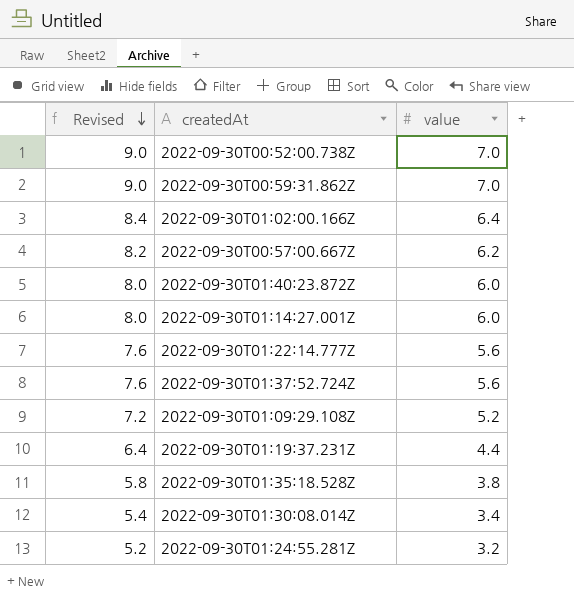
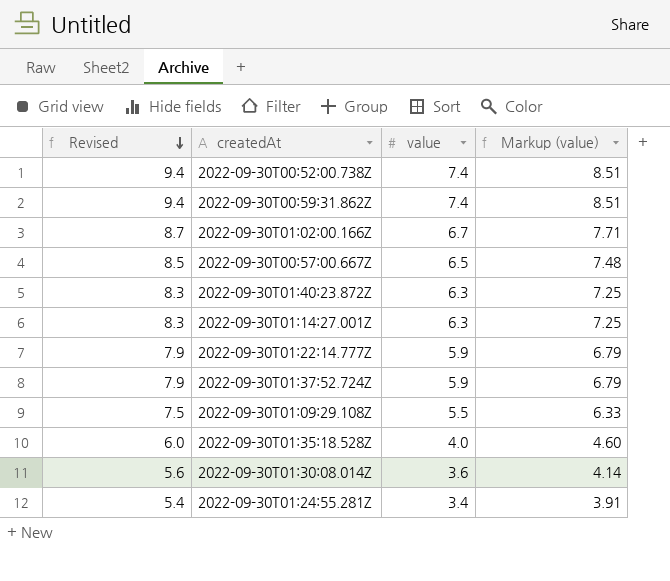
column Markup (value) | formula: none -> [value] * 1.15
row 2022-09-30T01:19:37.231Z: 6.4 | 4.4 -> none
2022-09-30T00:52:00.738Z | Revised: 9.0 -> 9.4
2022-09-30T00:52:00.738Z | value: 7.0 -> 7.4
2022-09-30T00:59:31.862Z | Revised: 9.0 -> 9.4
2022-09-30T00:59:31.862Z | value: 7.0 -> 7.4
2022-09-30T01:02:00.166Z | Revised: 8.4 -> 8.7
2022-09-30T01:02:00.166Z | value: 6.4 -> 6.7
2022-09-30T00:57:00.667Z | Revised: 8.2 -> 8.5
2022-09-30T00:57:00.667Z | value: 6.2 -> 6.5
2022-09-30T01:40:23.872Z | Revised: 8.0 -> 8.3
2022-09-30T01:40:23.872Z | value: 6.0 -> 6.3
2022-09-30T01:14:27.001Z | Revised: 8.0 -> 8.3
2022-09-30T01:14:27.001Z | value: 6.0 -> 6.3
2022-09-30T01:22:14.777Z | Revised: 7.6 -> 7.9
2022-09-30T01:22:14.777Z | value: 5.6 -> 5.9
2022-09-30T01:37:52.724Z | Revised: 7.6 -> 7.9
2022-09-30T01:37:52.724Z | value: 5.6 -> 5.9
2022-09-30T01:09:29.108Z | Revised: 7.2 -> 7.5
2022-09-30T01:09:29.108Z | value: 5.2 -> 5.5
2022-09-30T01:35:18.528Z | Revised: 5.8 -> 6.0
2022-09-30T01:35:18.528Z | value: 3.8 -> 4.0
2022-09-30T01:30:08.014Z | Revised: 5.4 -> 5.6
2022-09-30T01:30:08.014Z | value: 3.4 -> 3.6
2022-09-30T01:24:55.281Z | Revised: 5.2 -> 5.4
2022-09-30T01:24:55.281Z | value: 3.2 -> 3.4

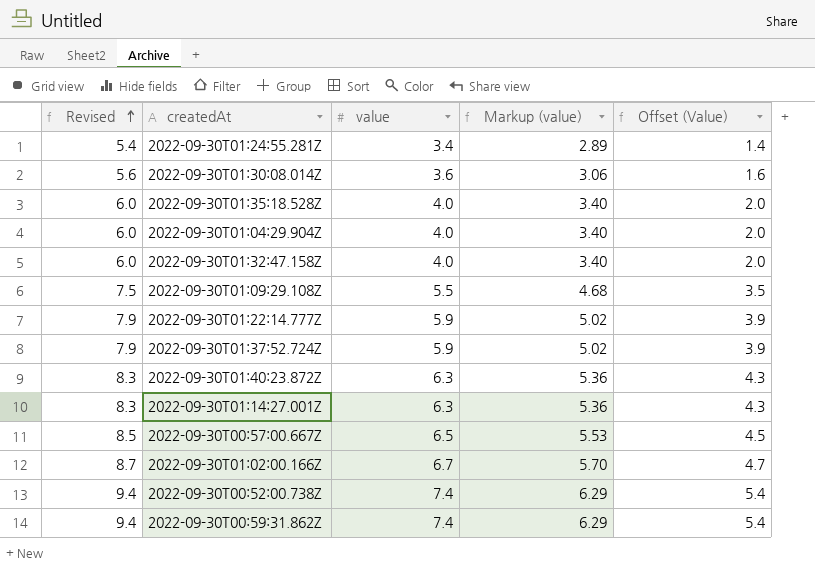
row order: Revised descending -> Revised ascending
column Markup (value) | formula: [value] * 1.15 -> [value] * 0.85
column Offset (Value) | formula: none -> [value] - 2
row 2022-09-30T01:04:29.904Z: none -> 6.0 | 4.0 | 3.40 | 2.0
row 2022-09-30T01:32:47.158Z: none -> 6.0 | 4.0 | 3.40 | 2.0

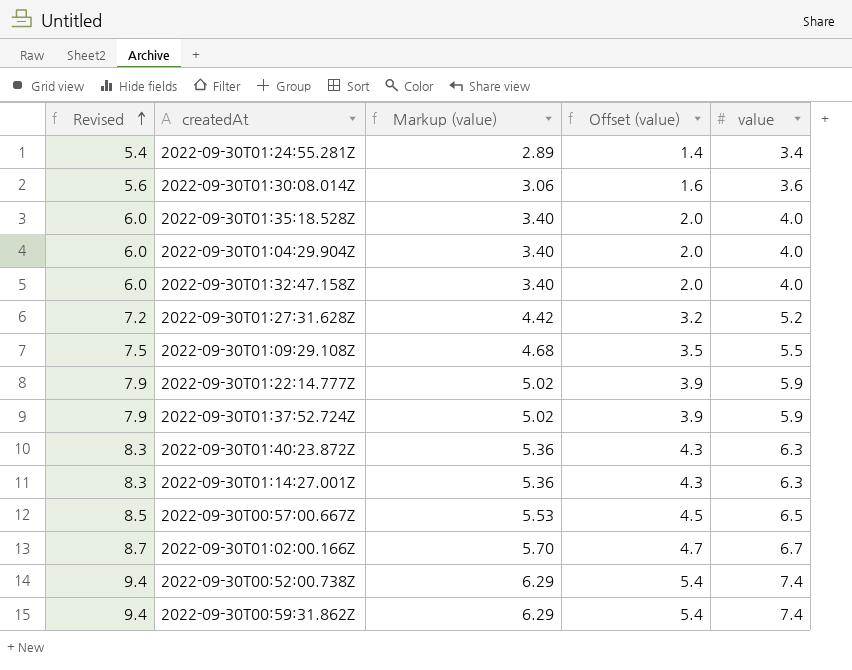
column name: Offset (Value) -> Offset (value)
column value | position: 3 -> 5
row 2022-09-30T01:27:31.628Z: none -> 7.2 | 4.42 | 3.2 | 5.2

